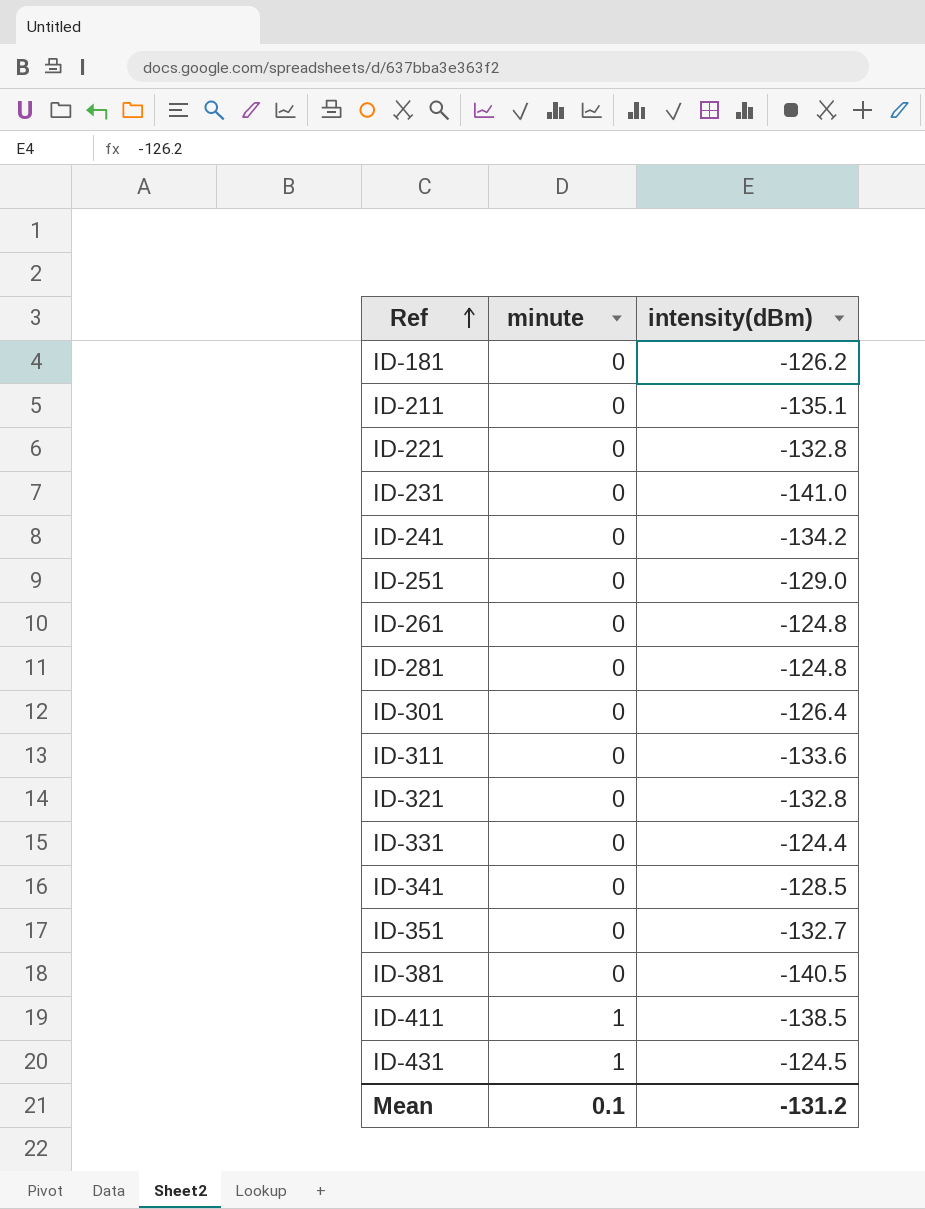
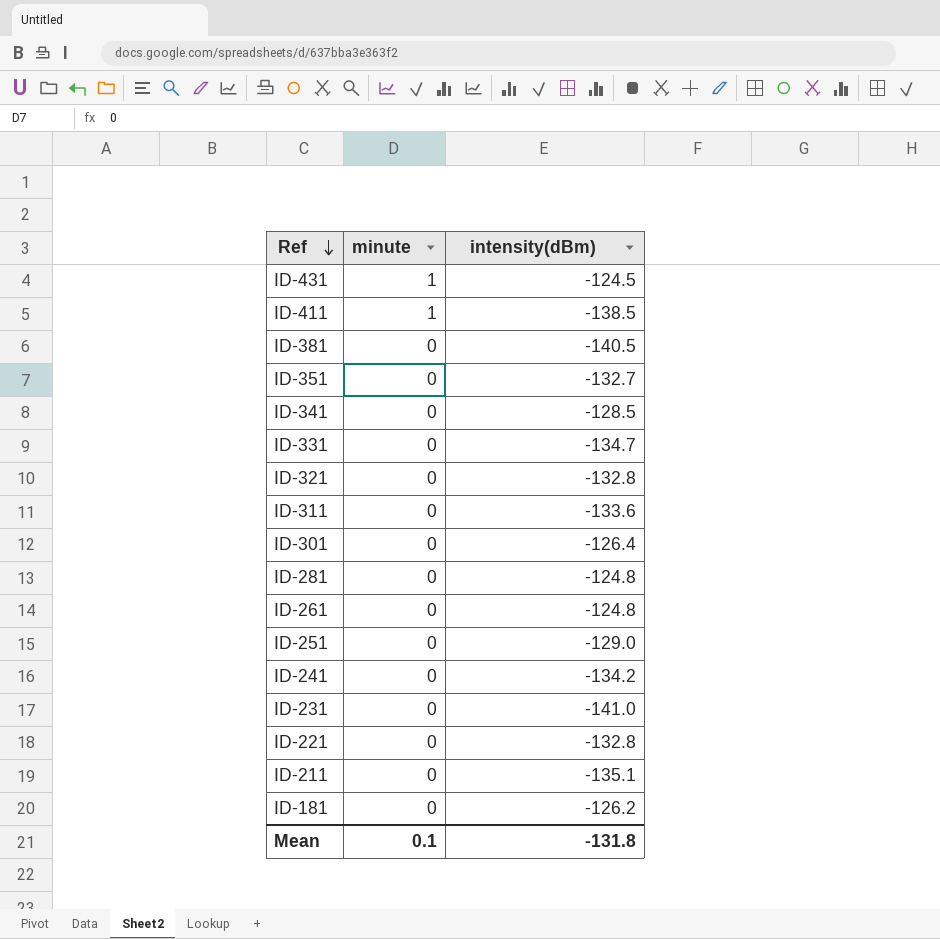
row order: Ref ascending -> Ref descending
ID-331 | intensity(dBm): -124.4 -> -134.7
Mean | intensity(dBm): -131.2 -> -131.8

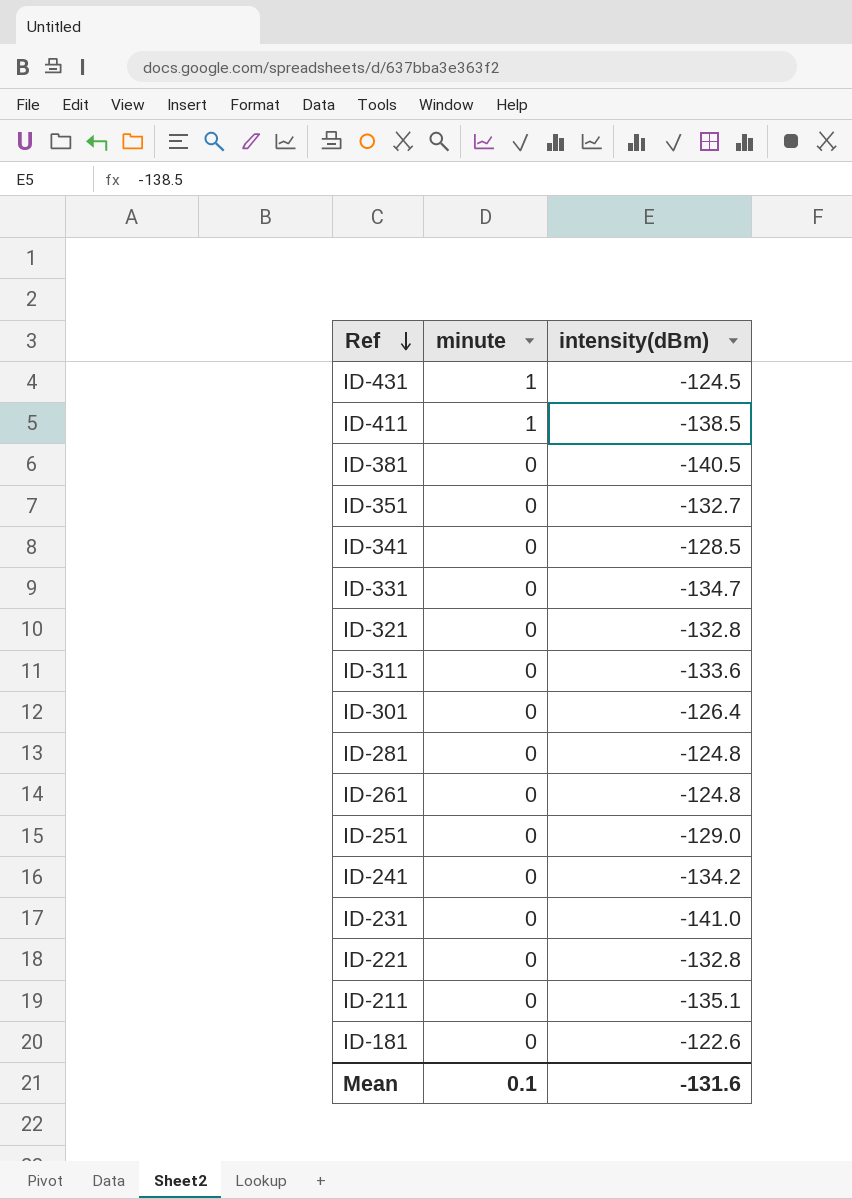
ID-181 | intensity(dBm): -126.2 -> -122.6
Mean | intensity(dBm): -131.8 -> -131.6

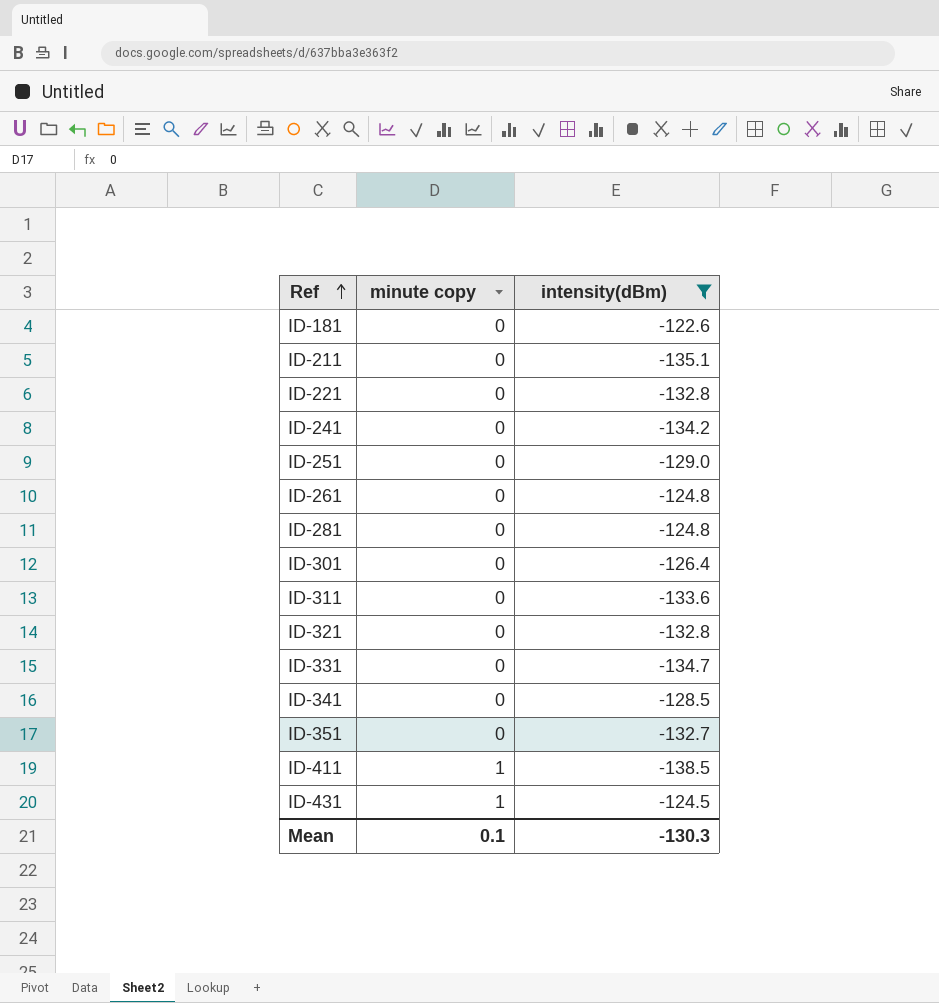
filter: none -> intensity(dBm) >= -138.5
row order: Ref descending -> Ref ascending
column name: minute -> minute copy
Mean | intensity(dBm): -131.6 -> -130.3

